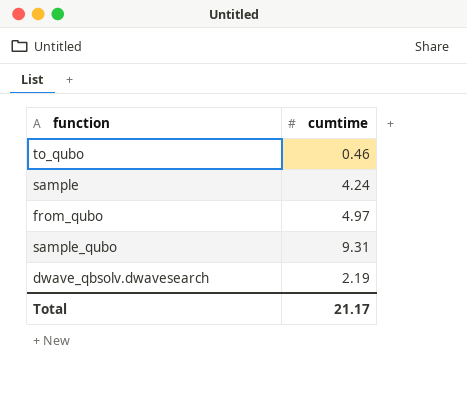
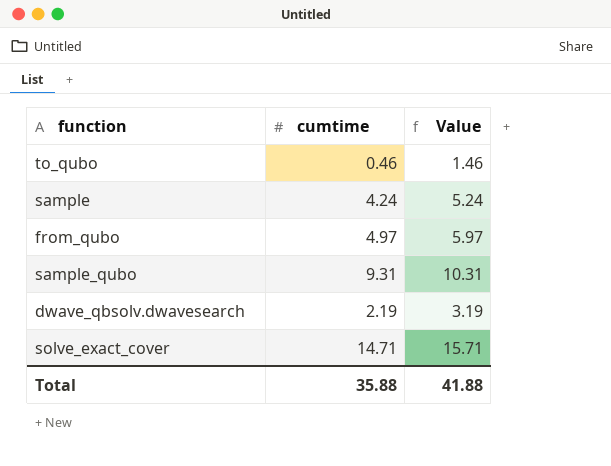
column Value | formula: none -> [cumtime] + 1
row solve_exact_cover: none -> 14.71 | 15.71
Total | cumtime: 21.17 -> 35.88

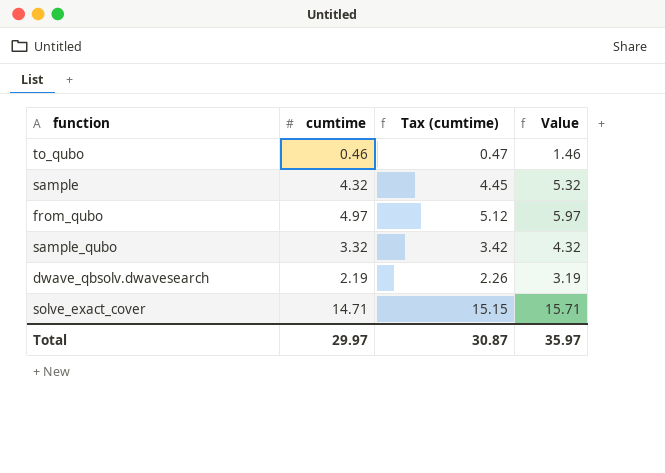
column Tax (cumtime) | formula: none -> [cumtime] * 1.03
sample | cumtime: 4.24 -> 4.32
sample | Value: 5.24 -> 5.32
sample_qubo | cumtime: 9.31 -> 3.32
sample_qubo | Value: 10.31 -> 4.32
Total | cumtime: 35.88 -> 29.97
Total | Value: 41.88 -> 35.97

